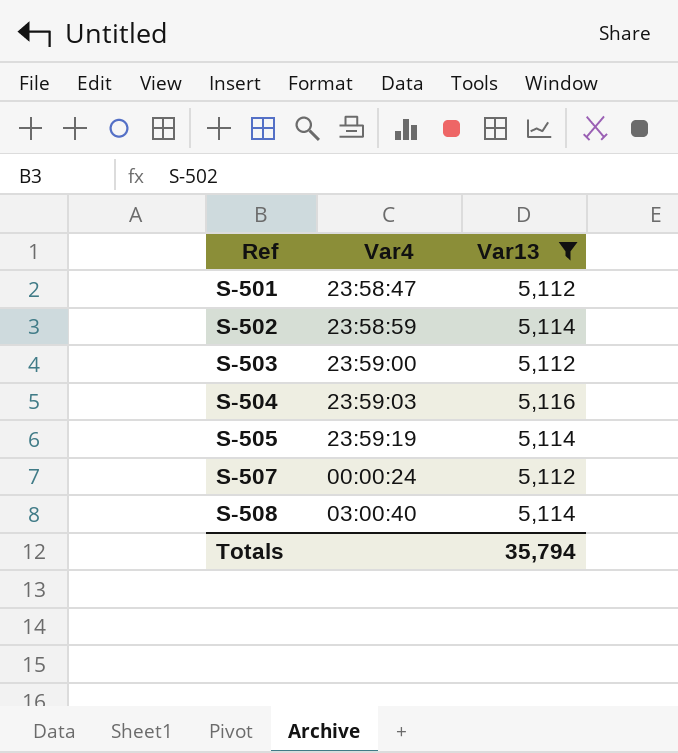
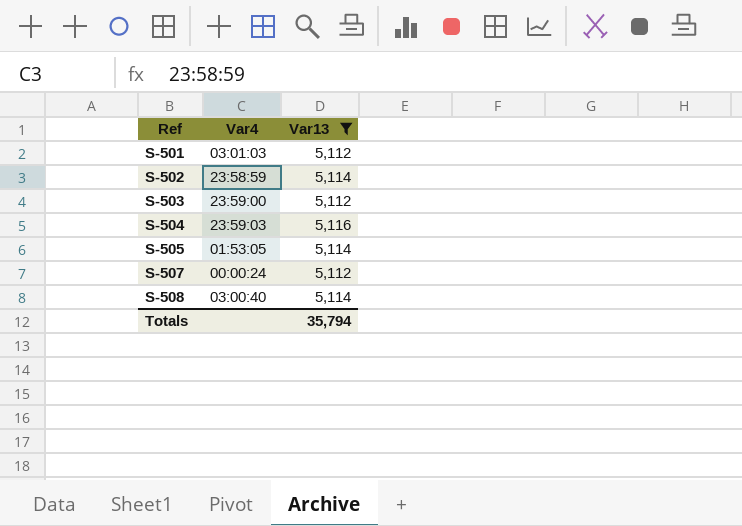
S-501 | Var4: 23:58:47 -> 03:01:03
S-505 | Var4: 23:59:19 -> 01:53:05

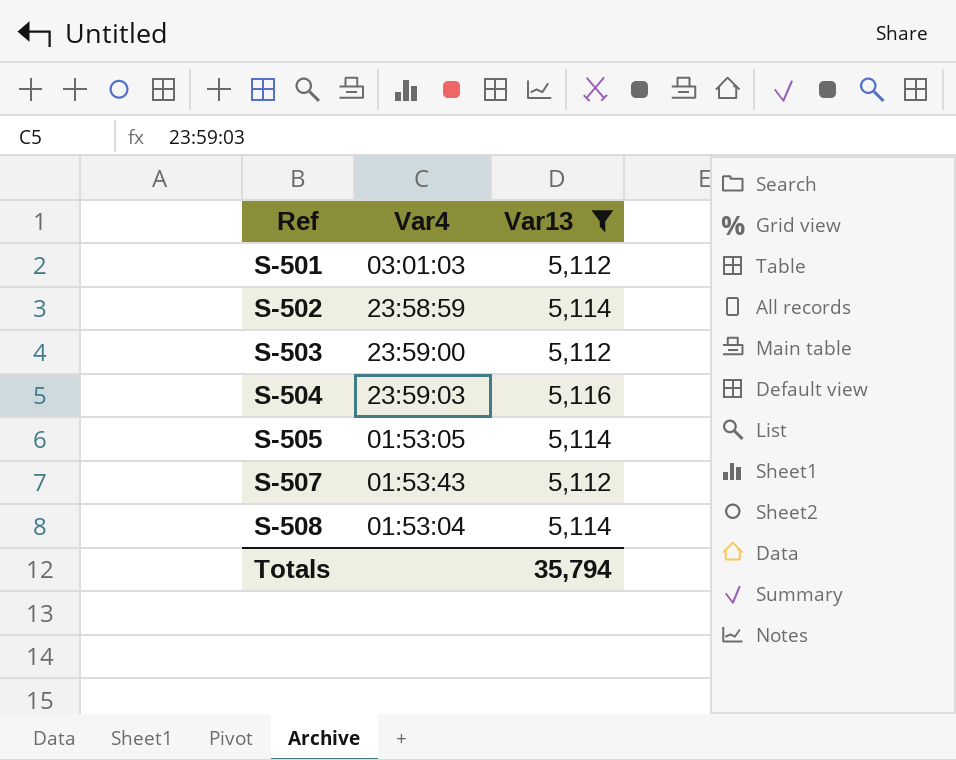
S-507 | Var4: 00:00:24 -> 01:53:43
S-508 | Var4: 03:00:40 -> 01:53:04

